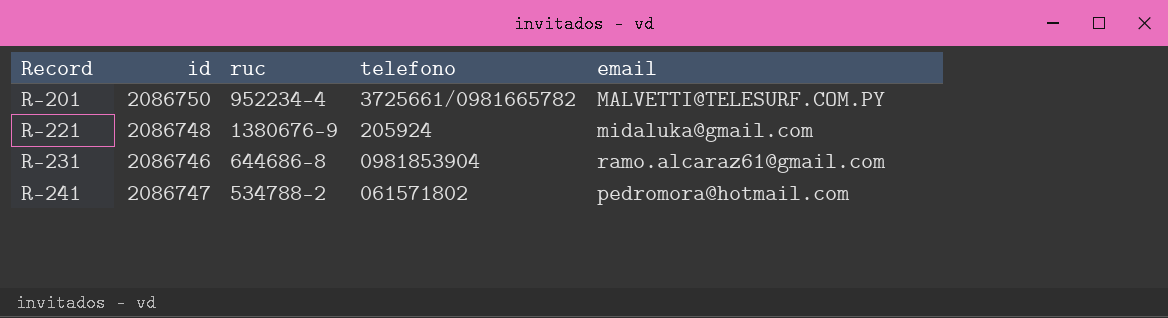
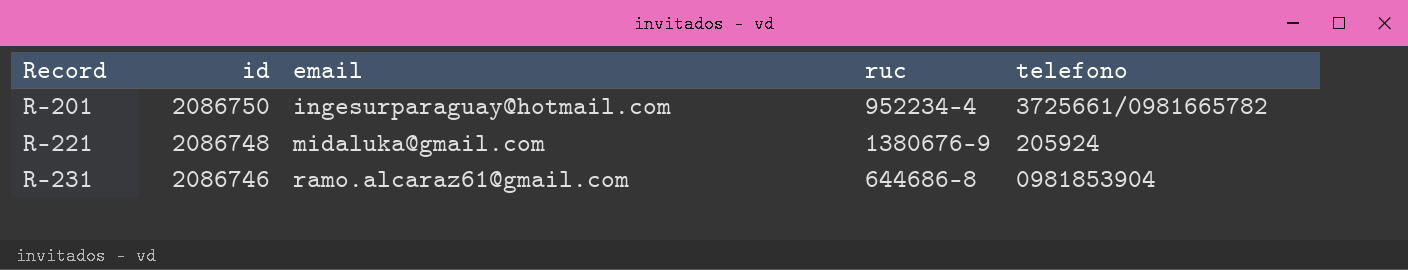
column email | position: 5 -> 3
row R-241: 2086747 | 534788-2 | 061571802 | pedromora@hotmail.com -> none
R-201 | email: MALVETTI@TELESURF.COM.PY -> ingesurparaguay@hotmail.com

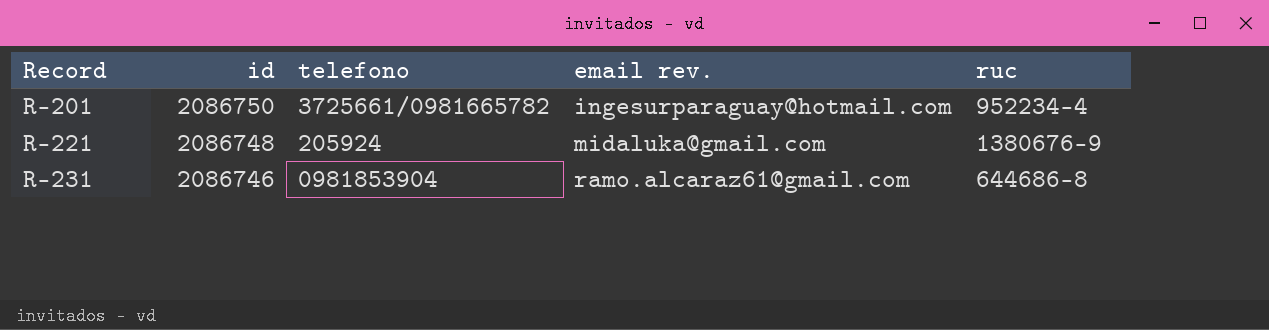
column telefono | position: 5 -> 3
column name: email -> email rev.

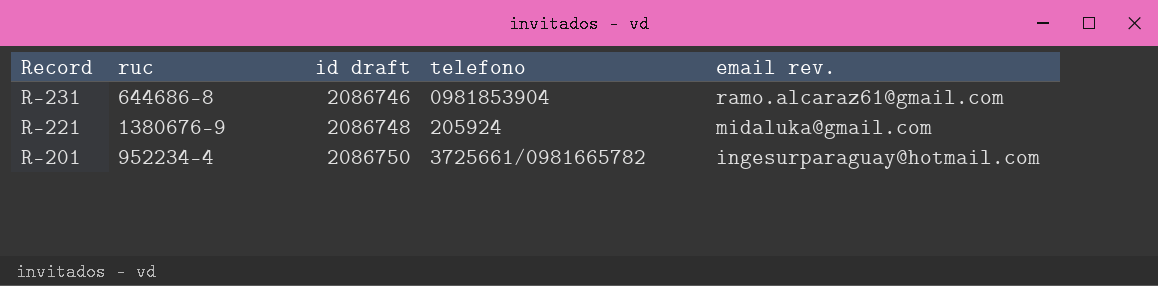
row order: Record ascending -> Record descending
column ruc | position: 5 -> 2
column name: id -> id draft

